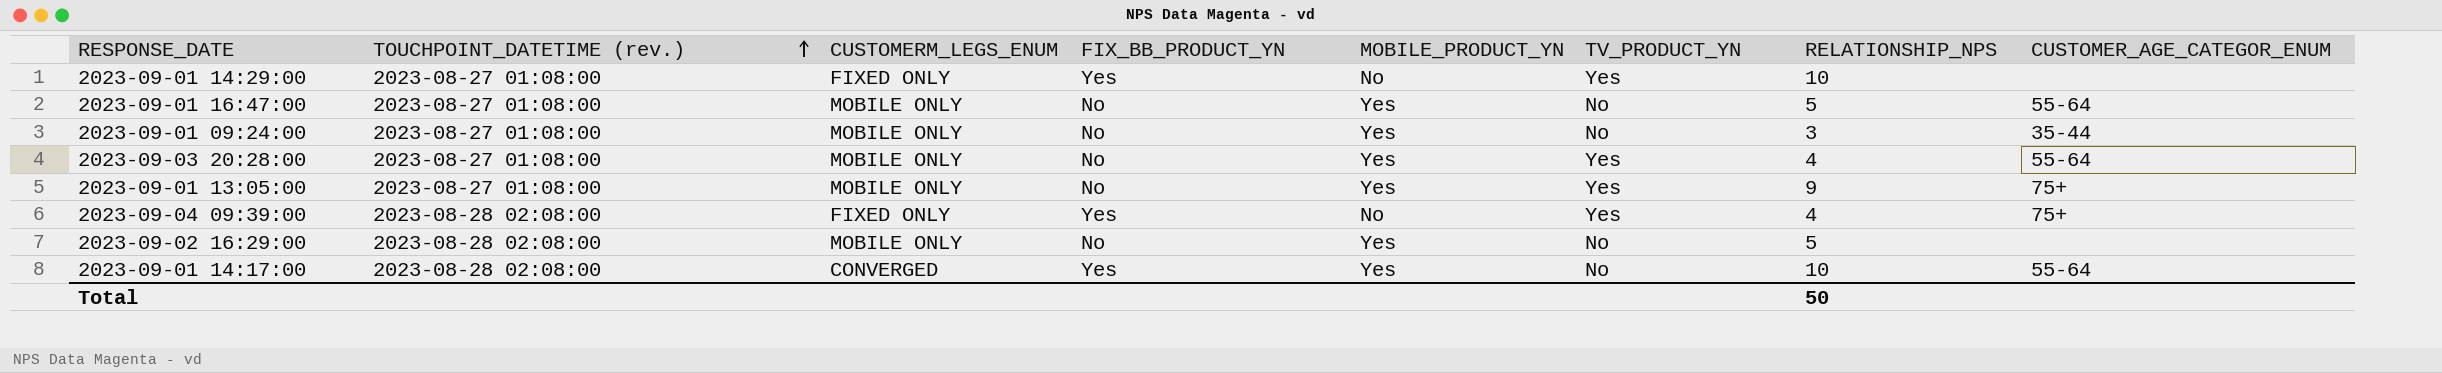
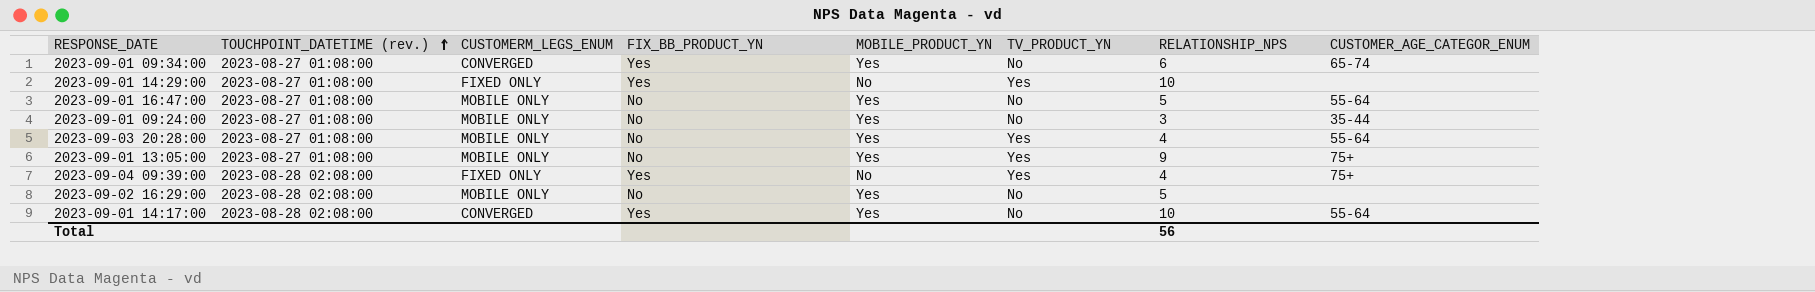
row 2023-09-01 09:34:00: none -> 2023-08-27 01:08:00 | CONVERGED | Yes | Yes | No | 6 | 65-74
Total | RELATIONSHIP_NPS: 50 -> 56

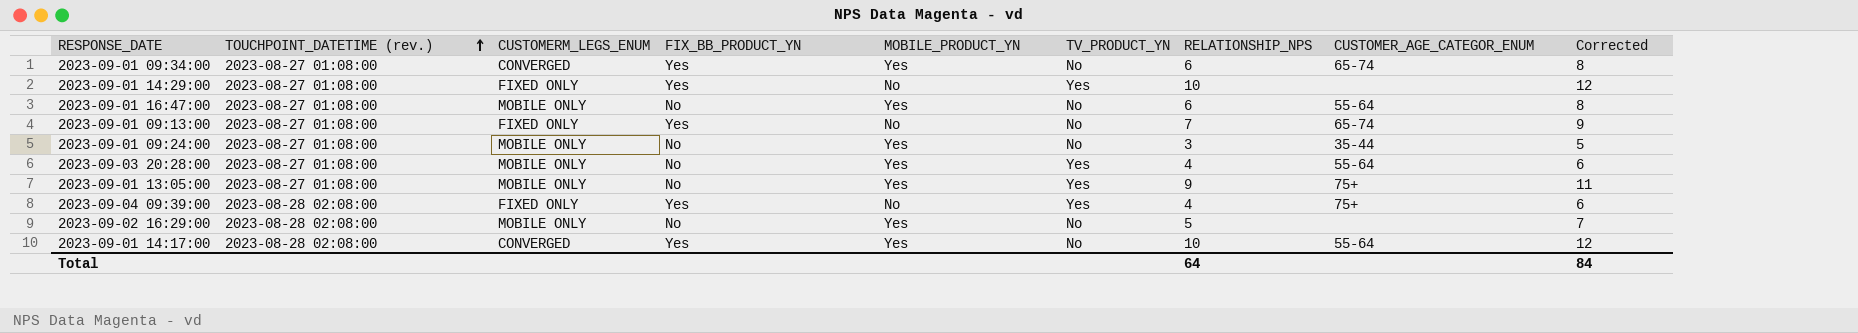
column Corrected | formula: none -> [RELATIONSHIP_NPS] + 2
2023-09-01 16:47:00 | RELATIONSHIP_NPS: 5 -> 6
row 2023-09-01 09:13:00: none -> 2023-08-27 01:08:00 | FIXED ONLY | Yes | No | No | 7 | 65-74 | 9
Total | RELATIONSHIP_NPS: 56 -> 64

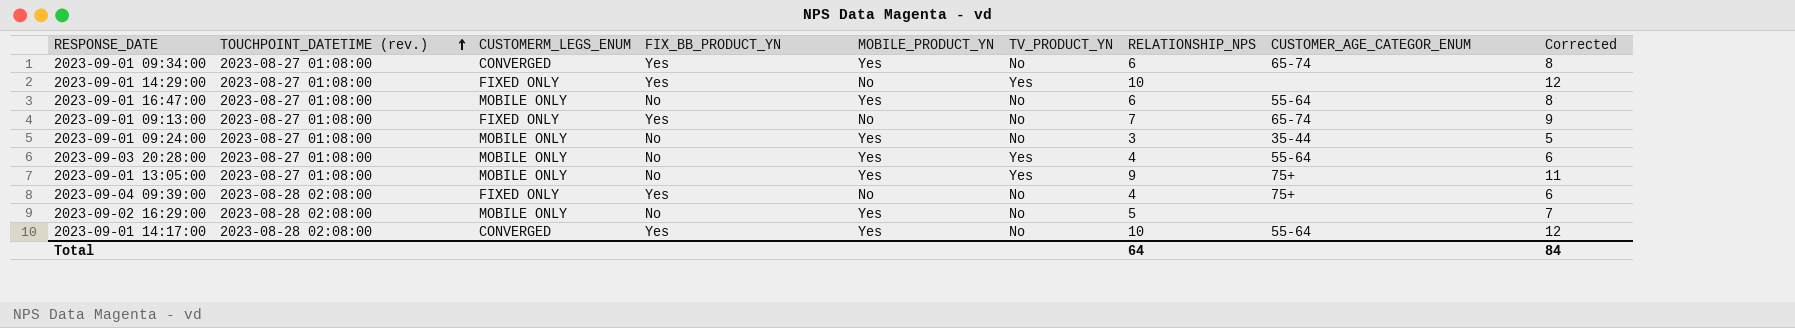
2023-09-04 09:39:00 | TV_PRODUCT_YN: Yes -> No

